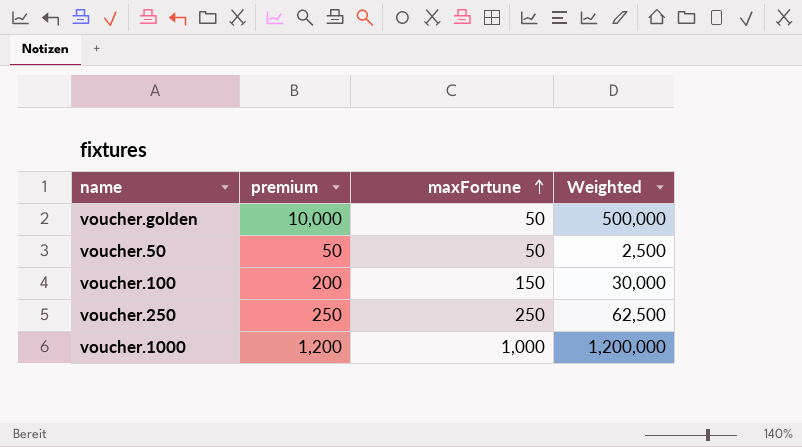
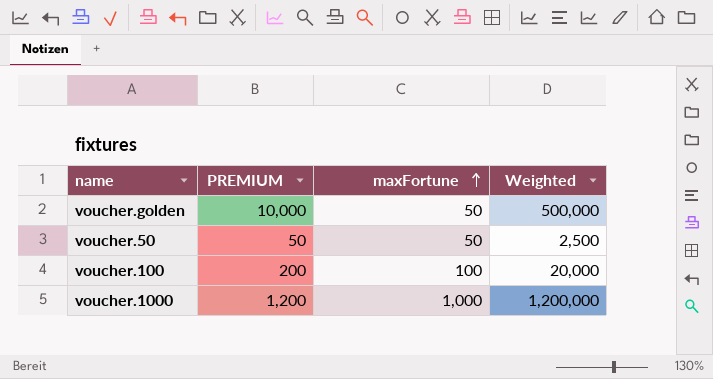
column name: premium -> PREMIUM
row voucher.250: 250 | 250 | 62,500 -> none
voucher.100 | maxFortune: 150 -> 100
voucher.100 | Weighted: 30,000 -> 20,000

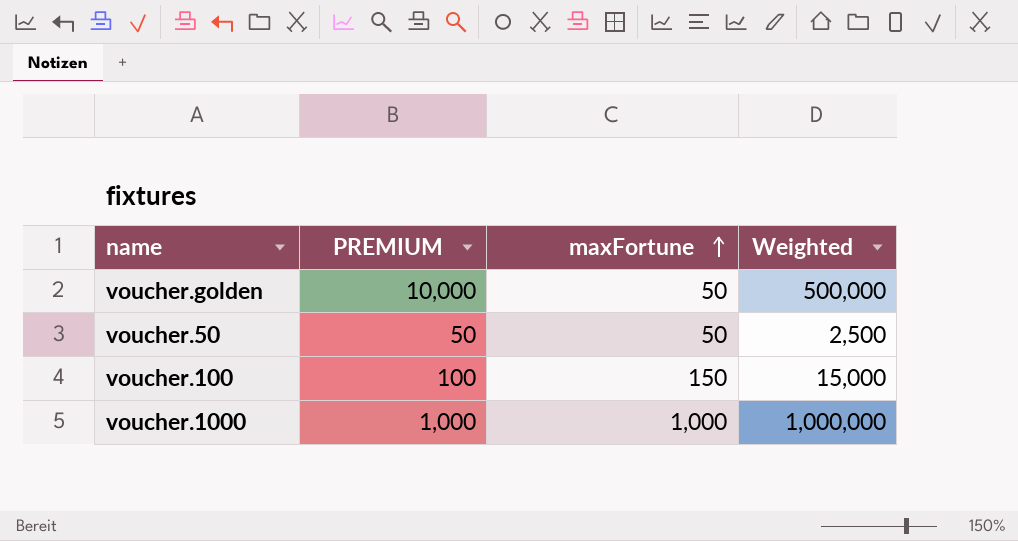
voucher.100 | PREMIUM: 200 -> 100
voucher.100 | maxFortune: 100 -> 150
voucher.100 | Weighted: 20,000 -> 15,000
voucher.1000 | PREMIUM: 1,200 -> 1,000
voucher.1000 | Weighted: 1,200,000 -> 1,000,000

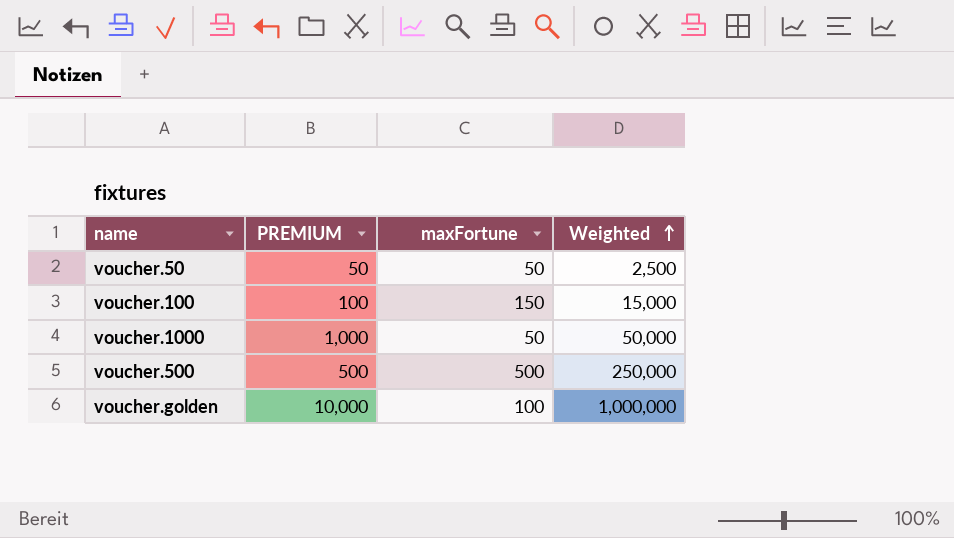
row order: maxFortune ascending -> Weighted ascending
voucher.1000 | maxFortune: 1,000 -> 50
voucher.1000 | Weighted: 1,000,000 -> 50,000
row voucher.500: none -> 500 | 500 | 250,000
voucher.golden | maxFortune: 50 -> 100
voucher.golden | Weighted: 500,000 -> 1,000,000

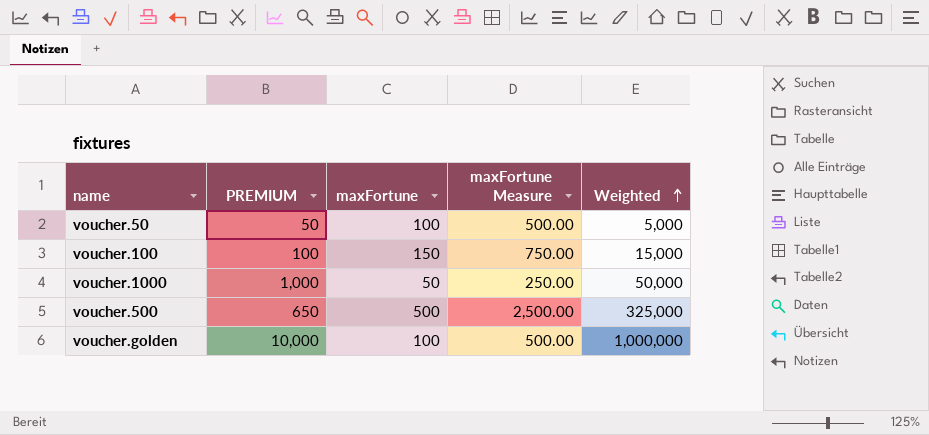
column maxFortune Measure | formula: none -> [maxFortune] * 5
voucher.50 | maxFortune: 50 -> 100
voucher.50 | Weighted: 2,500 -> 5,000
voucher.500 | PREMIUM: 500 -> 650
voucher.500 | Weighted: 250,000 -> 325,000

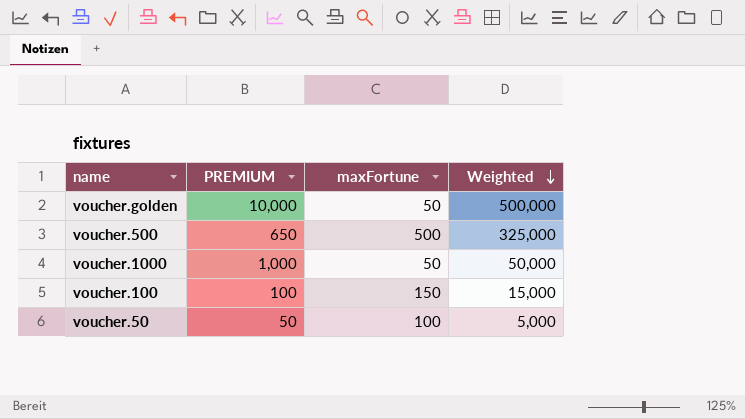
row order: Weighted ascending -> Weighted descending
column maxFortune Measure | formula: [maxFortune] * 5 -> none
voucher.golden | maxFortune: 100 -> 50
voucher.golden | Weighted: 1,000,000 -> 500,000

